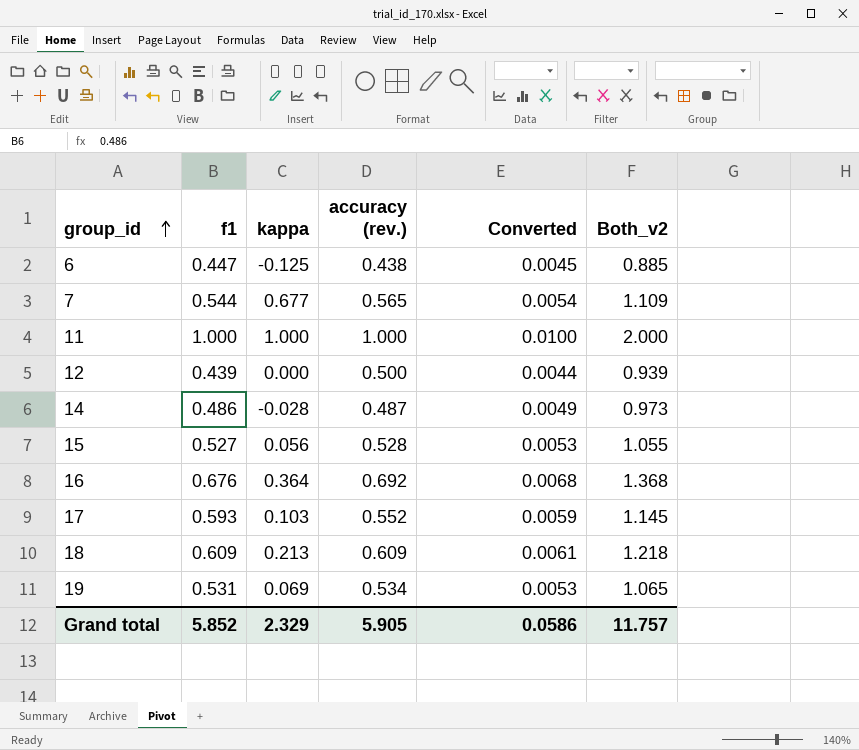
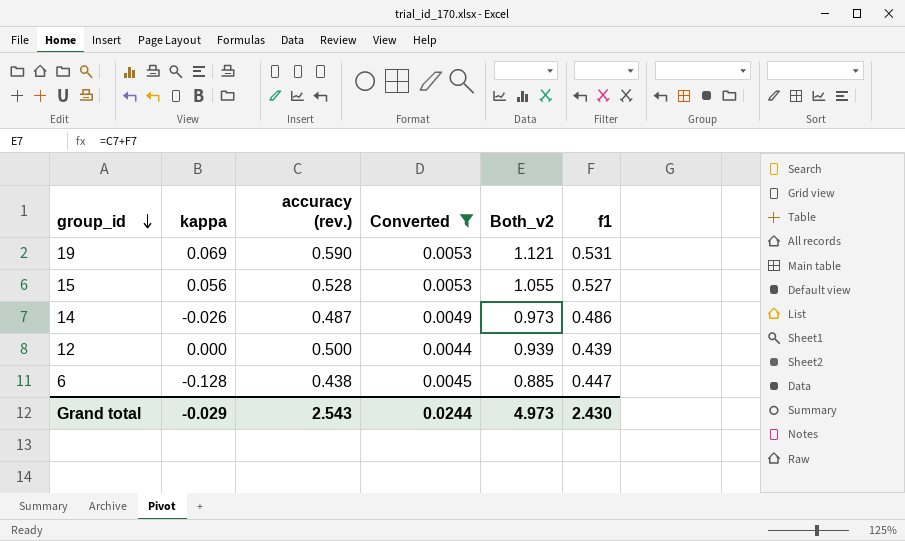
filter: none -> Converted <= 0.0053
row order: group_id ascending -> group_id descending
column f1 | position: 2 -> 6
19 | accuracy (rev.): 0.534 -> 0.590
19 | Both_v2: 1.065 -> 1.121
14 | kappa: -0.028 -> -0.026
6 | kappa: -0.125 -> -0.128
Grand total | kappa: 2.329 -> -0.029
Grand total | accuracy (rev.): 5.905 -> 2.543
Grand total | Converted: 0.0586 -> 0.0244
Grand total | Both_v2: 11.757 -> 4.973
Grand total | f1: 5.852 -> 2.430

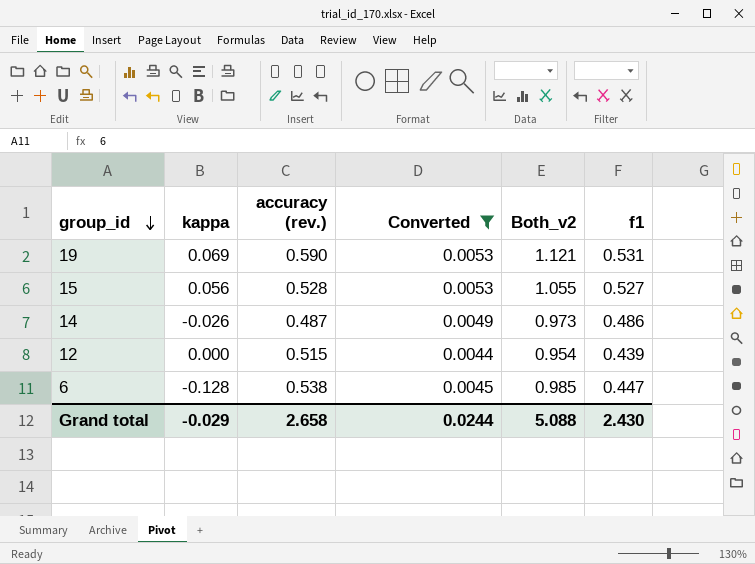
12 | accuracy (rev.): 0.500 -> 0.515
12 | Both_v2: 0.939 -> 0.954
6 | accuracy (rev.): 0.438 -> 0.538
6 | Both_v2: 0.885 -> 0.985
Grand total | accuracy (rev.): 2.543 -> 2.658
Grand total | Both_v2: 4.973 -> 5.088

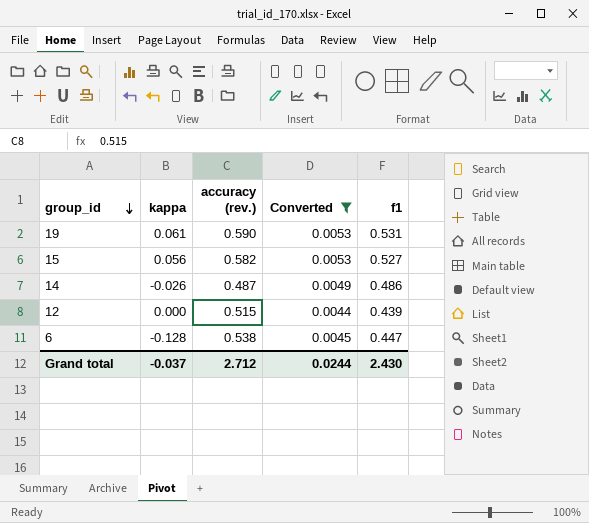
column Both_v2 | formula: [accuracy (rev.)] + [f1] -> none
19 | kappa: 0.069 -> 0.061
15 | accuracy (rev.): 0.528 -> 0.582
Grand total | kappa: -0.029 -> -0.037
Grand total | accuracy (rev.): 2.658 -> 2.712

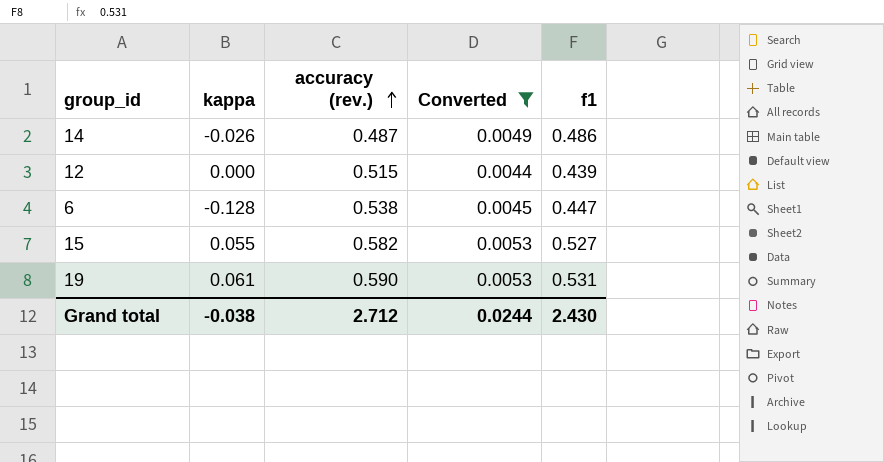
row order: group_id descending -> accuracy (rev.) ascending
15 | kappa: 0.056 -> 0.055
Grand total | kappa: -0.037 -> -0.038

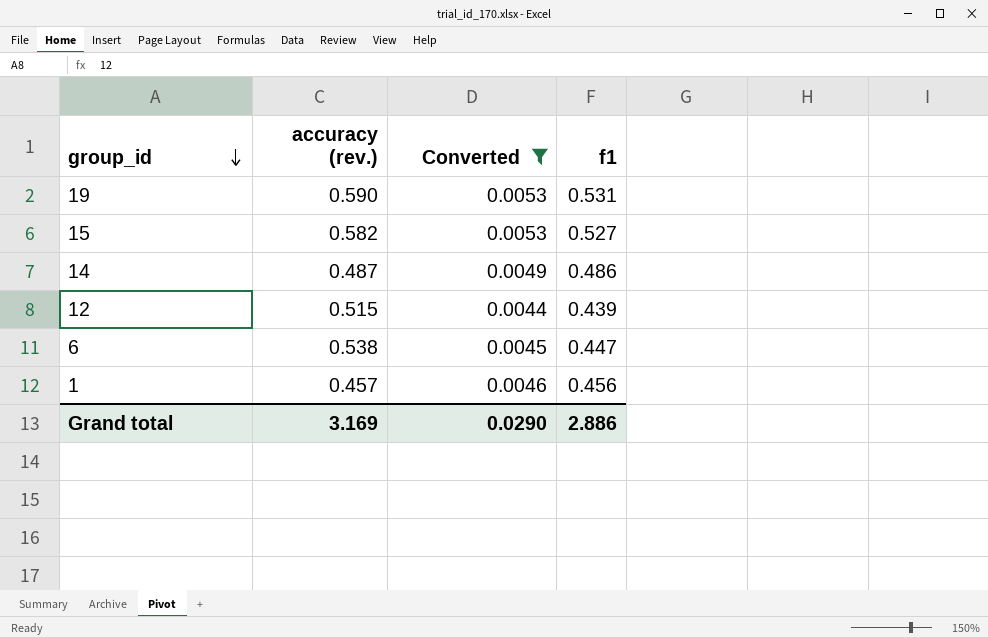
row order: accuracy (rev.) ascending -> group_id descending
column kappa | position: 2 -> none
row 1: none -> 0.457 | 0.0046 | 0.456
Grand total | accuracy (rev.): 2.712 -> 3.169
Grand total | Converted: 0.0244 -> 0.0290
Grand total | f1: 2.430 -> 2.886

